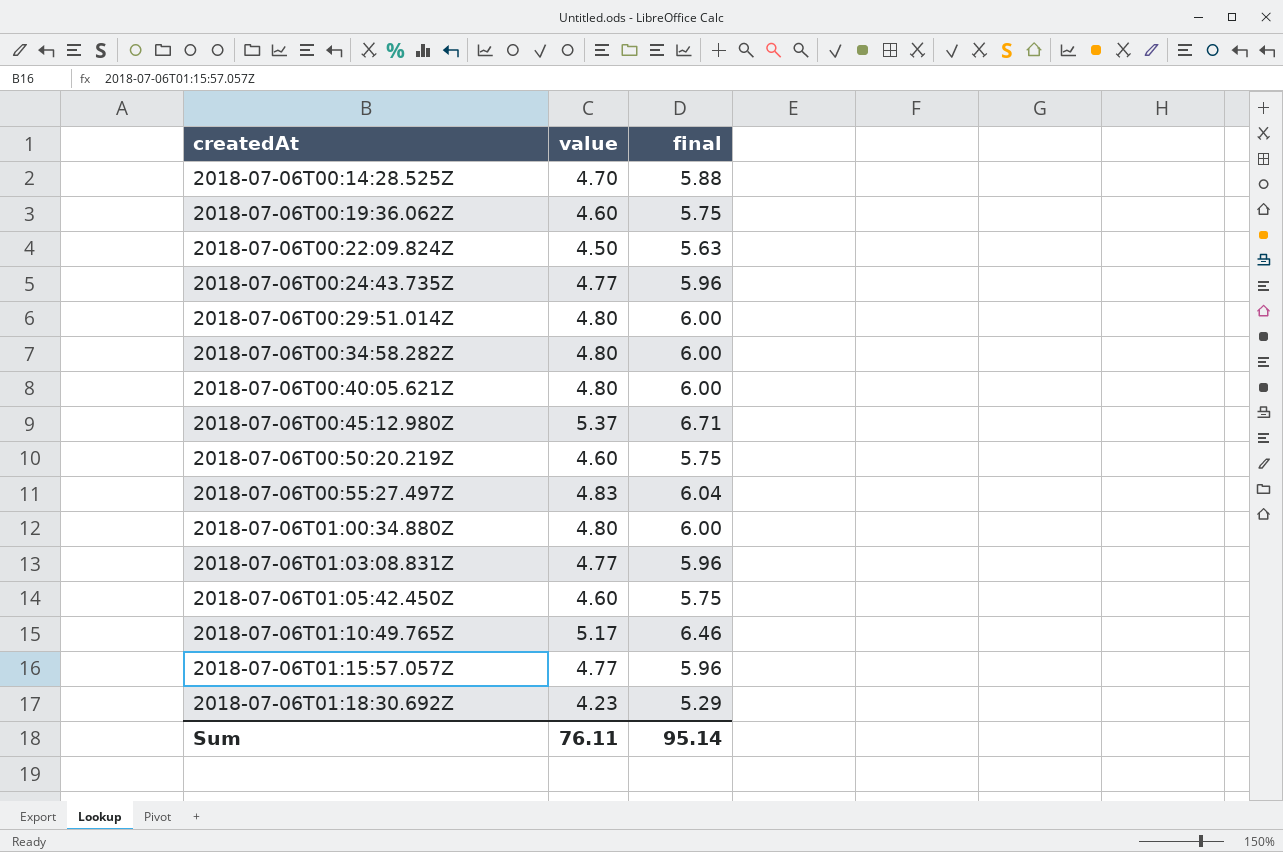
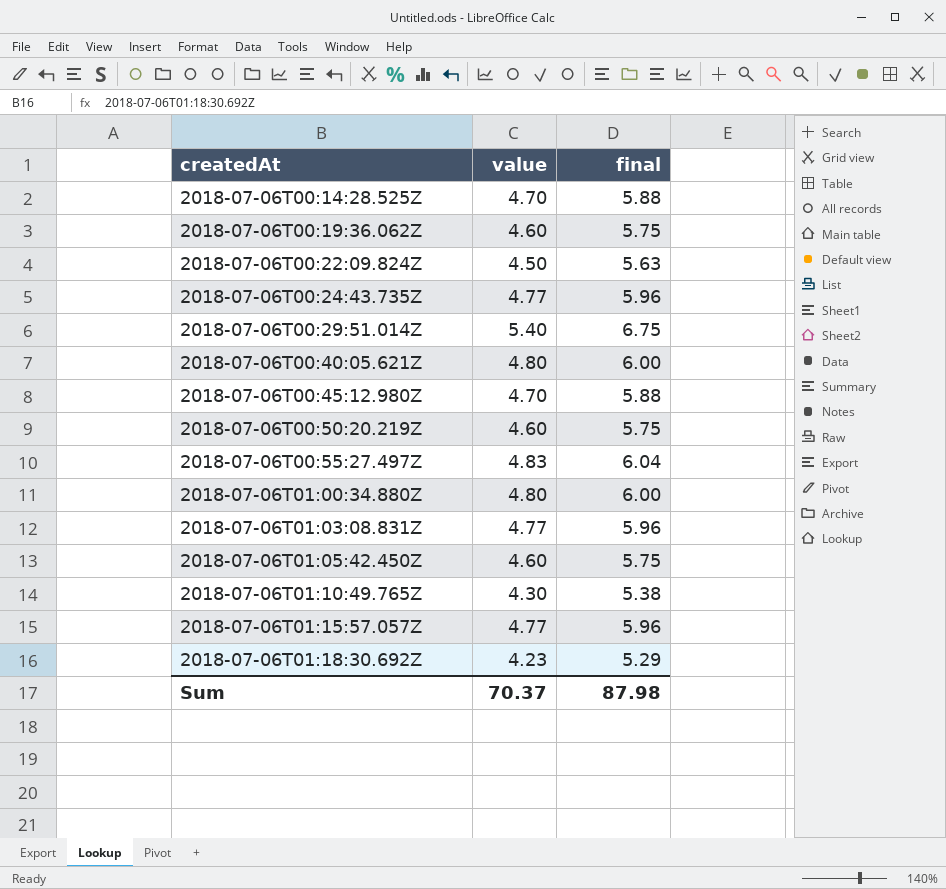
row 2018-07-06T00:34:58.282Z: 4.80 | 6.00 -> none
2018-07-06T00:29:51.014Z | value: 4.80 -> 5.40
2018-07-06T00:29:51.014Z | final: 6.00 -> 6.75
2018-07-06T00:45:12.980Z | value: 5.37 -> 4.70
2018-07-06T00:45:12.980Z | final: 6.71 -> 5.88
2018-07-06T01:10:49.765Z | value: 5.17 -> 4.30
2018-07-06T01:10:49.765Z | final: 6.46 -> 5.38
Sum | value: 76.11 -> 70.37
Sum | final: 95.14 -> 87.98

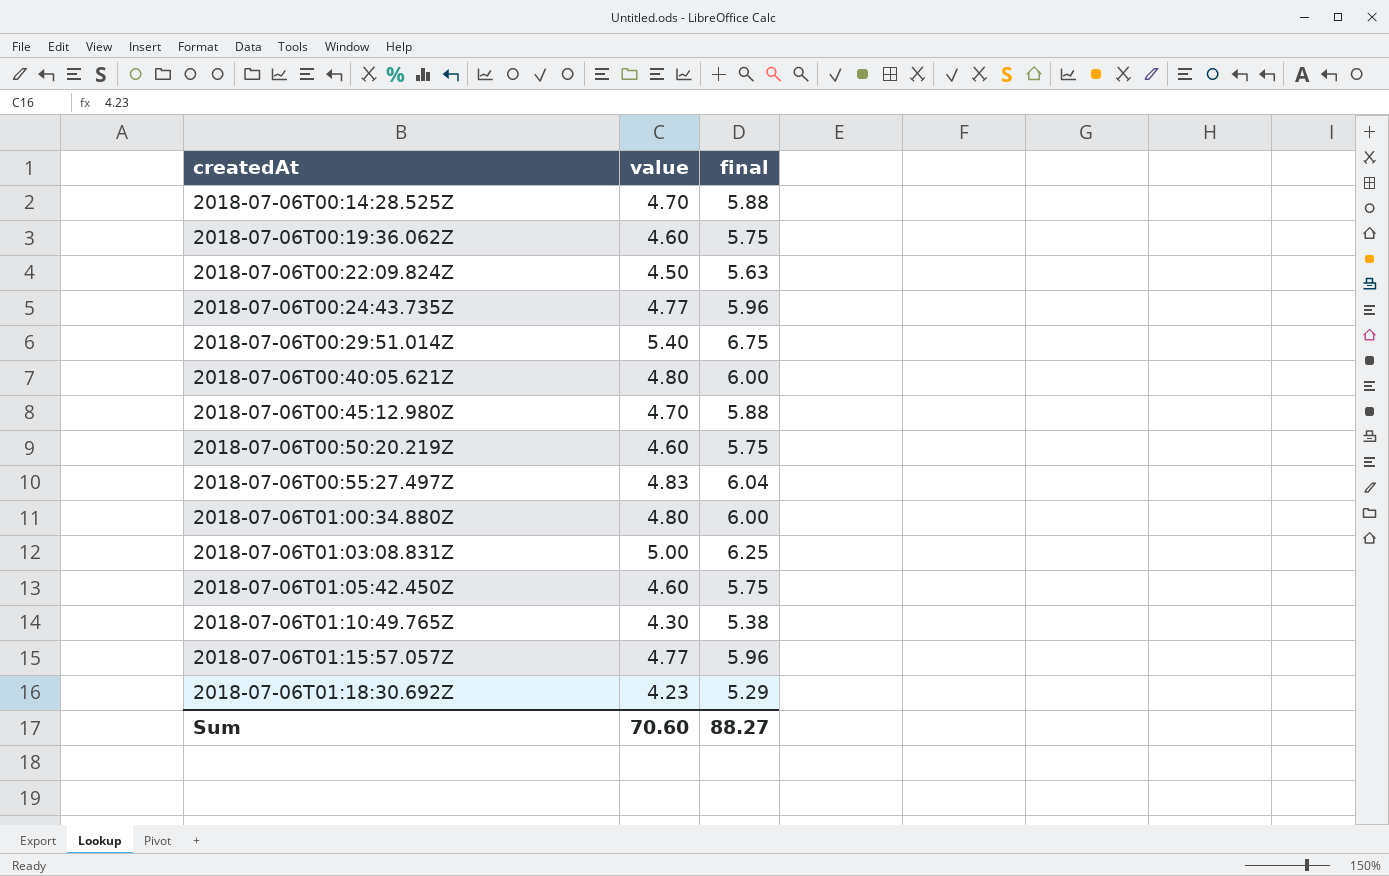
2018-07-06T01:03:08.831Z | value: 4.77 -> 5.00
2018-07-06T01:03:08.831Z | final: 5.96 -> 6.25
Sum | value: 70.37 -> 70.60
Sum | final: 87.98 -> 88.27

